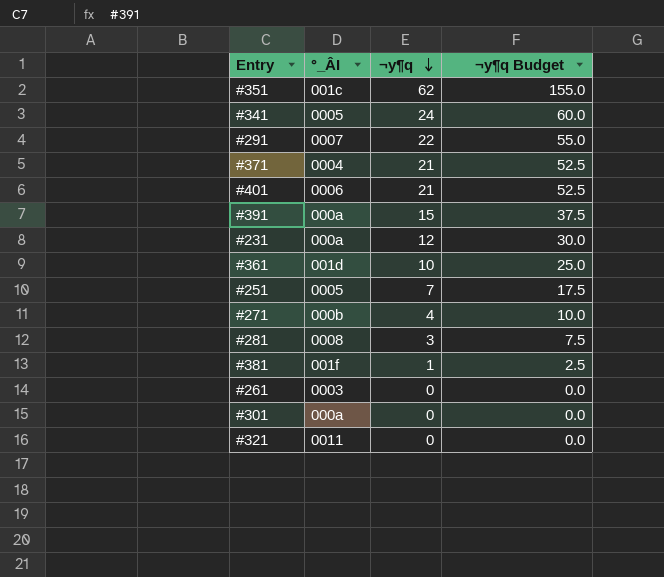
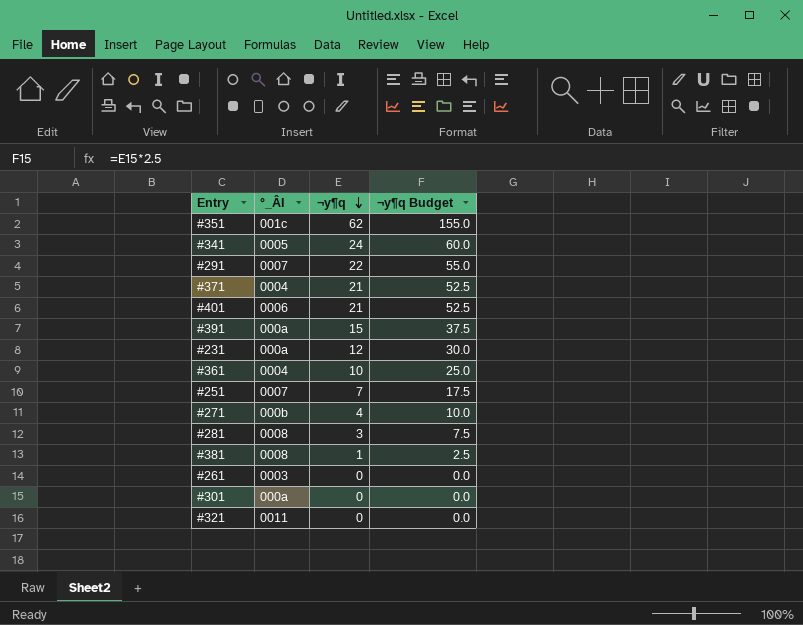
#361 | °_ÂI: 001d -> 0004
#251 | °_ÂI: 0005 -> 0007
#381 | °_ÂI: 001f -> 0008

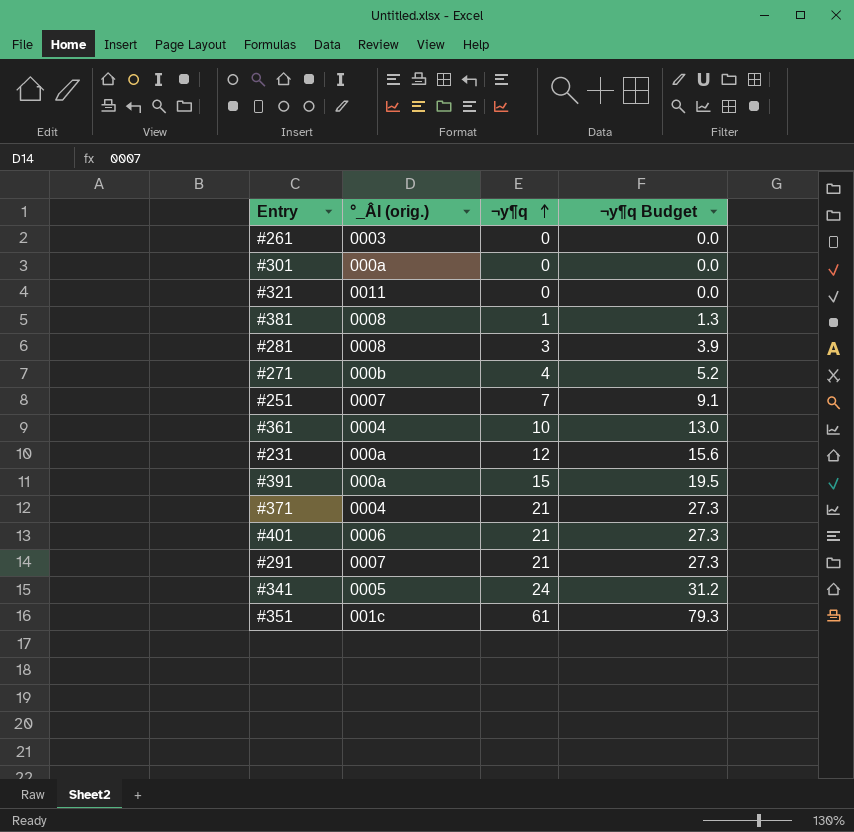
row order: ¬y¶q descending -> ¬y¶q ascending
column name: °_ÂI -> °_ÂI (orig.)
column ¬y¶q Budget | formula: [¬y¶q] * 2.5 -> [¬y¶q] * 1.3
#291 | ¬y¶q: 22 -> 21
#351 | ¬y¶q: 62 -> 61

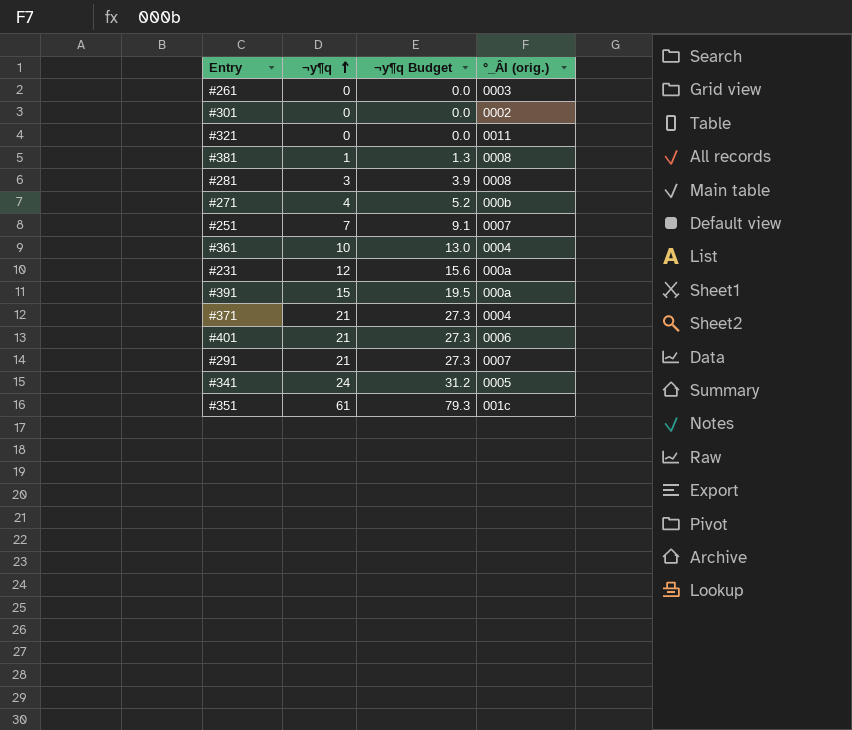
column °_ÂI (orig.) | position: 2 -> 4
#301 | °_ÂI (orig.): 000a -> 0002

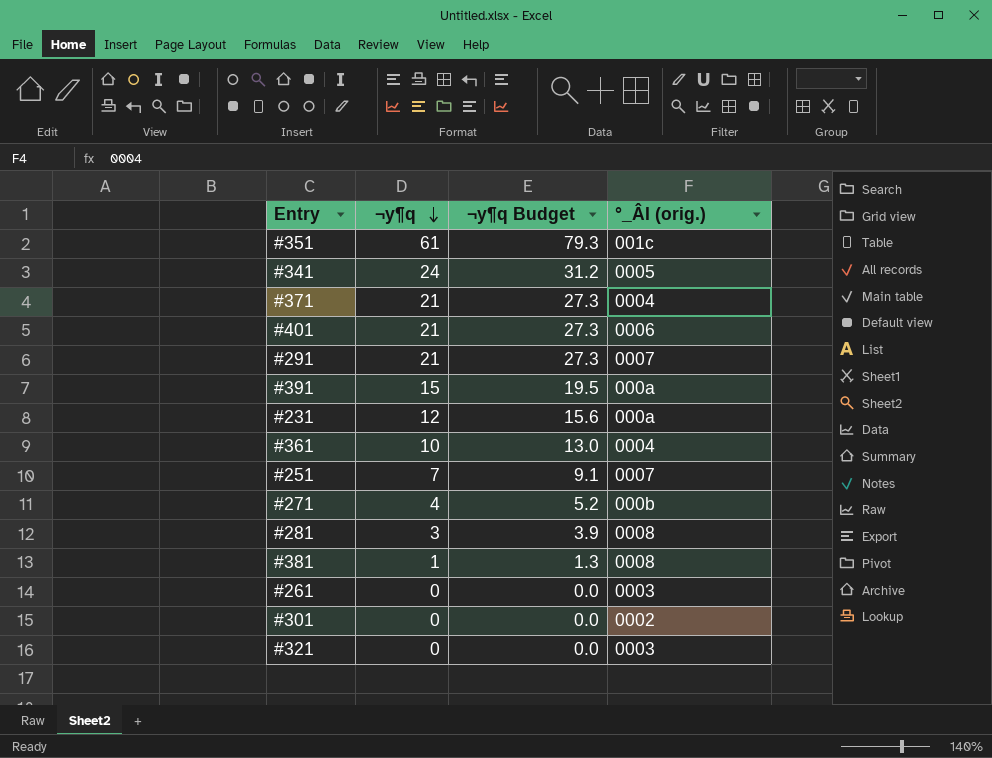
row order: ¬y¶q ascending -> ¬y¶q descending
#321 | °_ÂI (orig.): 0011 -> 0003

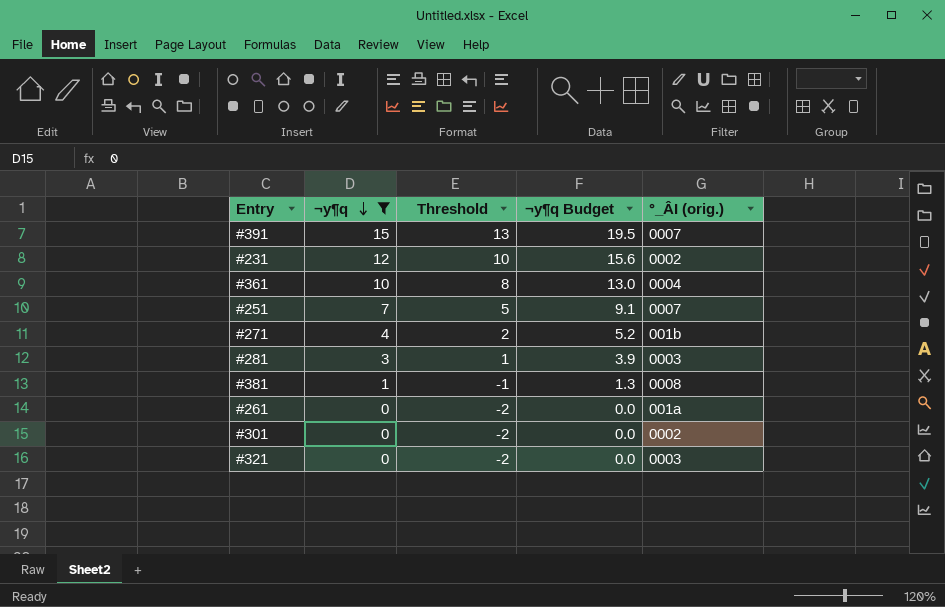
filter: none -> ¬y¶q <= 15
column Threshold | formula: none -> [¬y¶q] - 2
#391 | °_ÂI (orig.): 000a -> 0007
#231 | °_ÂI (orig.): 000a -> 0002
#271 | °_ÂI (orig.): 000b -> 001b
#281 | °_ÂI (orig.): 0008 -> 0003
#261 | °_ÂI (orig.): 0003 -> 001a

